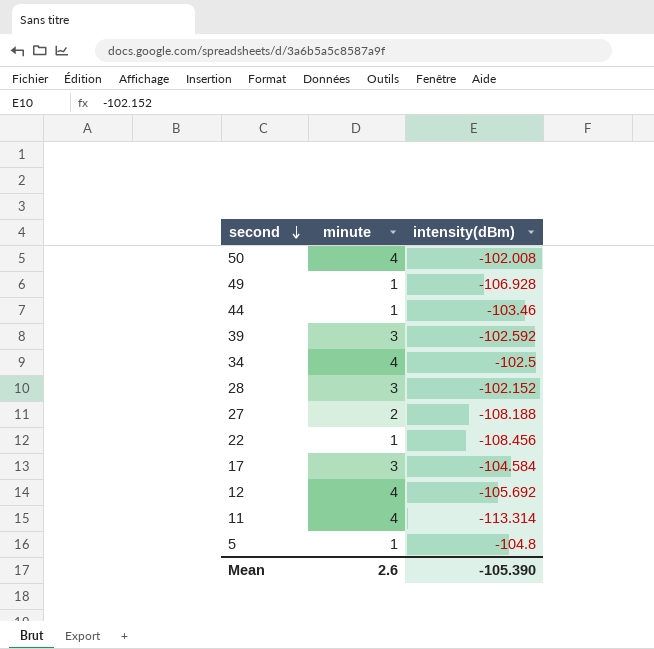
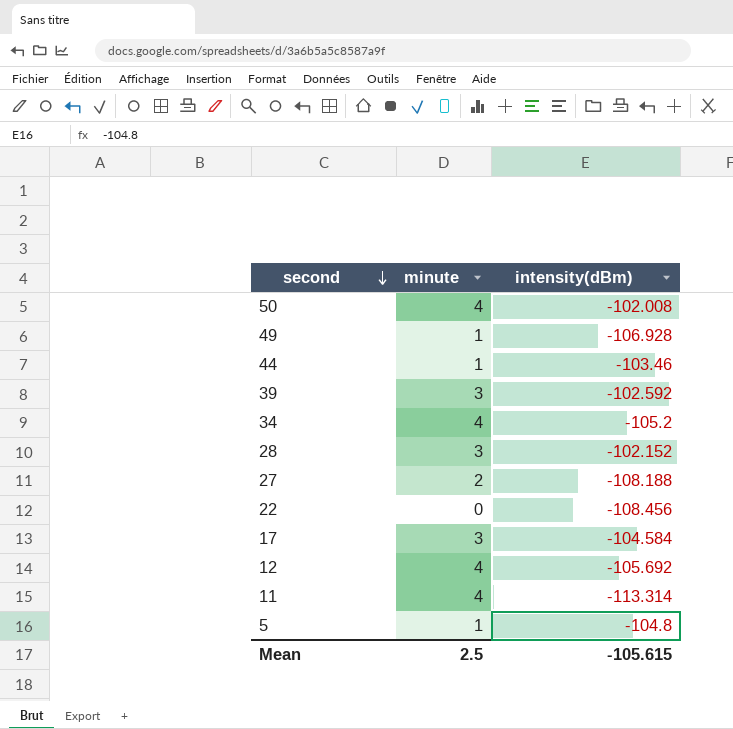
34 | intensity(dBm): -102.5 -> -105.2
22 | minute: 1 -> 0
Mean | minute: 2.6 -> 2.5
Mean | intensity(dBm): -105.390 -> -105.615

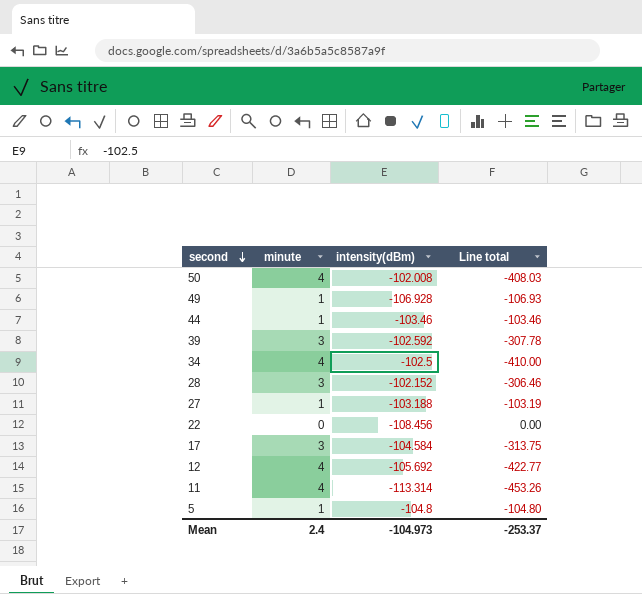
column Line total | formula: none -> [minute] * [intensity(dBm)]
34 | intensity(dBm): -105.2 -> -102.5
27 | minute: 2 -> 1
27 | intensity(dBm): -108.188 -> -103.188
Mean | minute: 2.5 -> 2.4
Mean | intensity(dBm): -105.615 -> -104.973

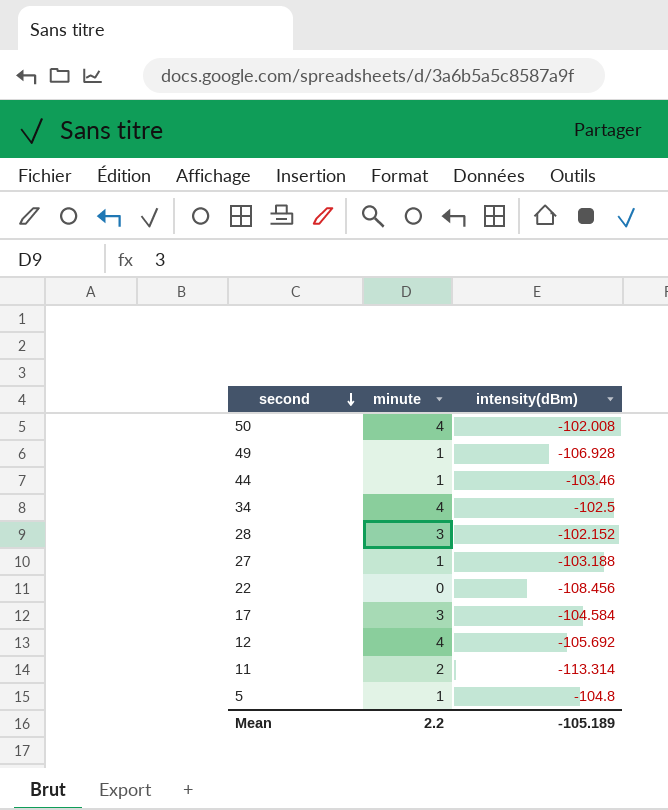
column Line total | formula: [minute] * [intensity(dBm)] -> none
row 39: 3 | -102.592 | -307.78 -> none
11 | minute: 4 -> 2
Mean | minute: 2.4 -> 2.2
Mean | intensity(dBm): -104.973 -> -105.189

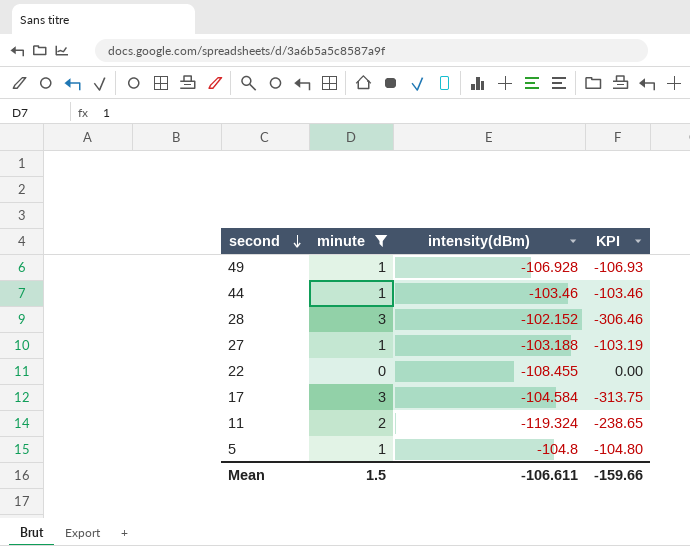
filter: none -> minute != 4
column KPI | formula: none -> [minute] * [intensity(dBm)]
22 | intensity(dBm): -108.456 -> -108.455
11 | intensity(dBm): -113.314 -> -119.324
Mean | minute: 2.2 -> 1.5
Mean | intensity(dBm): -105.189 -> -106.611

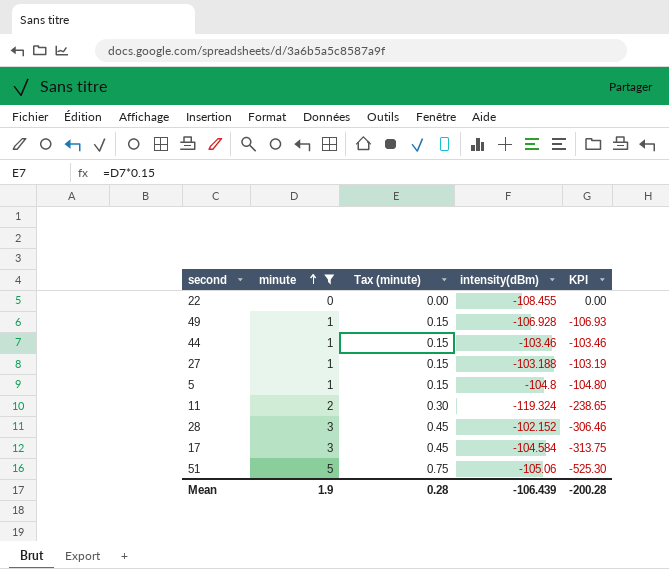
row order: second descending -> minute ascending
column Tax (minute) | formula: none -> [minute] * 0.15
row 51: none -> 5 | 0.75 | -105.06 | -525.30
Mean | minute: 1.5 -> 1.9
Mean | intensity(dBm): -106.611 -> -106.439
Mean | KPI: -159.66 -> -200.28

